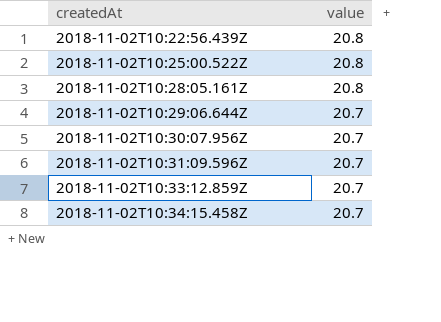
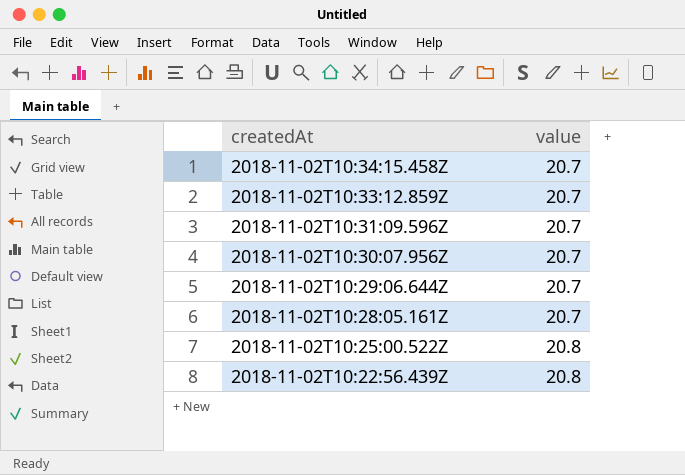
row order: createdAt ascending -> createdAt descending
2018-11-02T10:28:05.161Z | value: 20.8 -> 20.7

